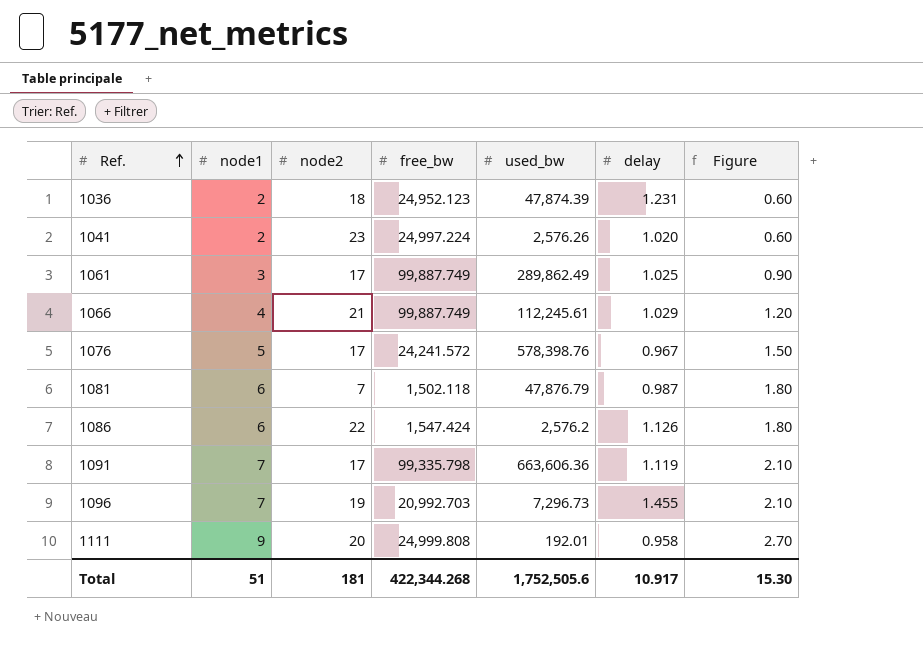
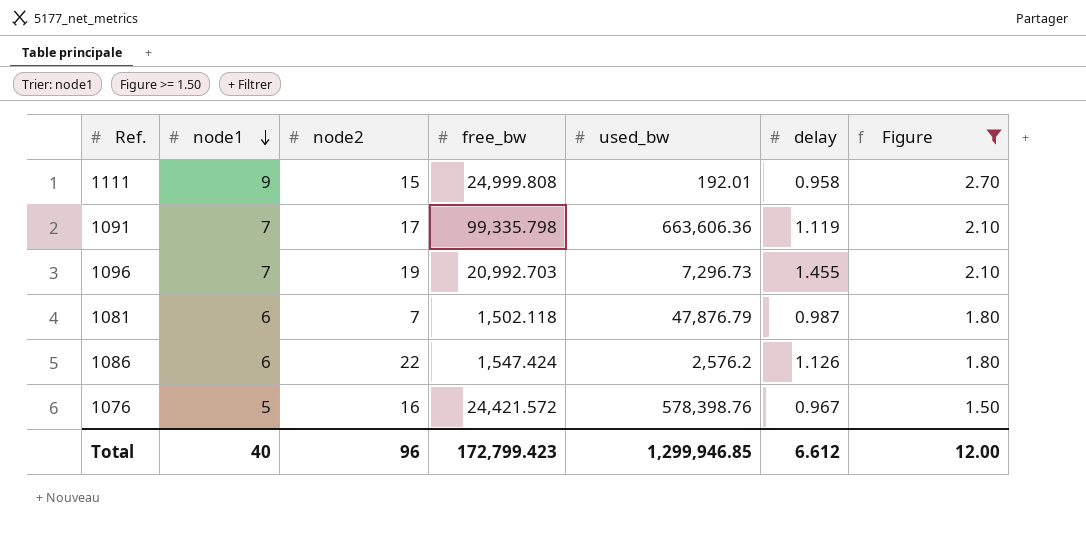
filter: none -> Figure >= 1.50
row order: Ref. ascending -> node1 descending
1111 | node2: 20 -> 15
1076 | node2: 17 -> 16
1076 | free_bw: 24,241.572 -> 24,421.572
Total | node1: 51 -> 40
Total | node2: 181 -> 96
Total | free_bw: 422,344.268 -> 172,799.423
Total | used_bw: 1,752,505.6 -> 1,299,946.85
Total | delay: 10.917 -> 6.612
Total | Figure: 15.30 -> 12.00

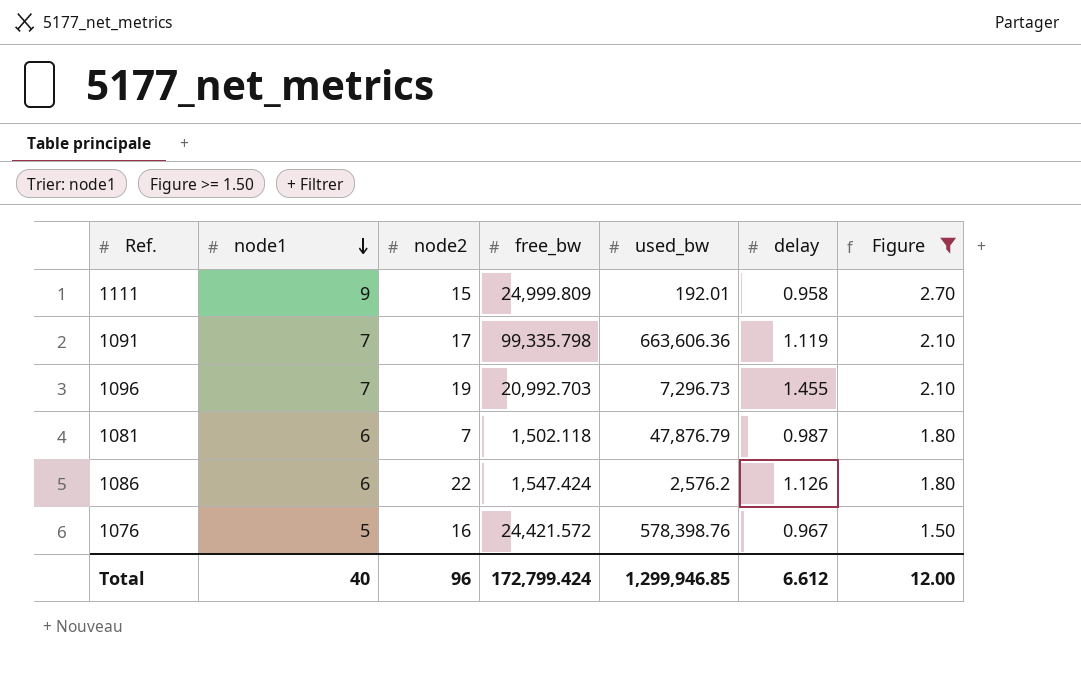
1111 | free_bw: 24,999.808 -> 24,999.809
Total | free_bw: 172,799.423 -> 172,799.424

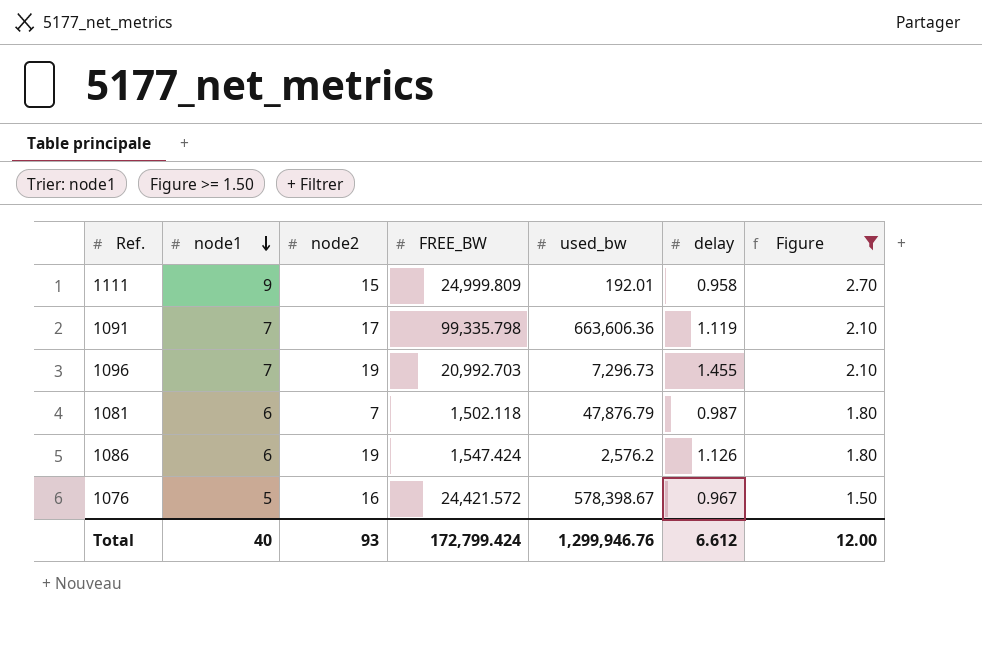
column name: free_bw -> FREE_BW
1086 | node2: 22 -> 19
1076 | used_bw: 578,398.76 -> 578,398.67
Total | node2: 96 -> 93
Total | used_bw: 1,299,946.85 -> 1,299,946.76

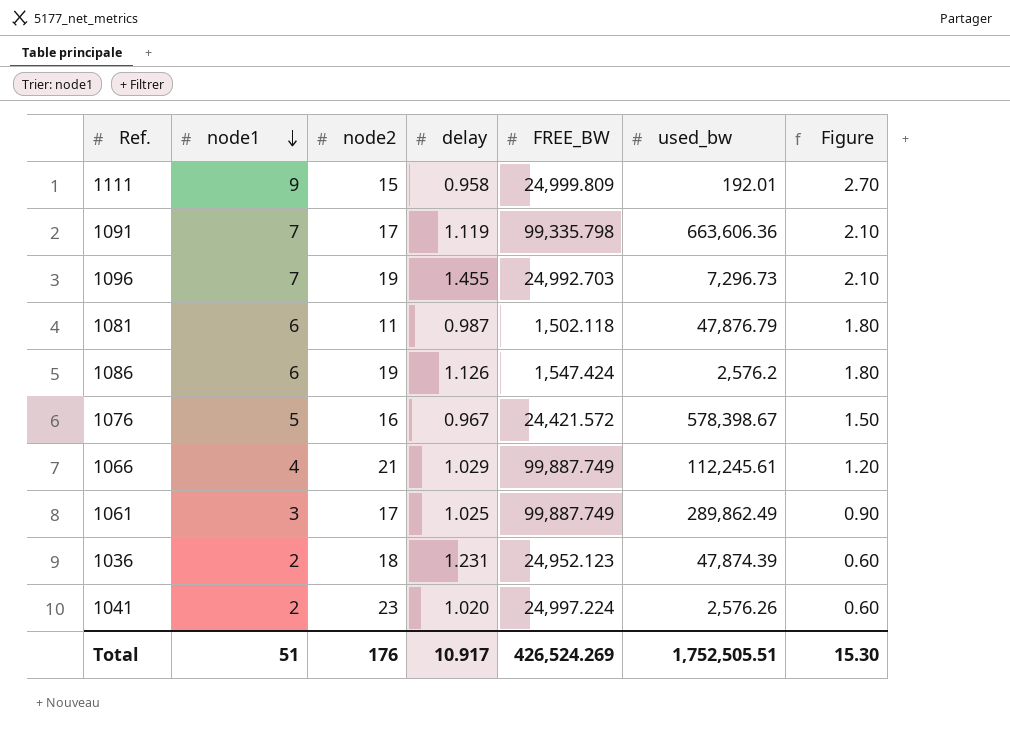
filter: Figure >= 1.50 -> none
column delay | position: 6 -> 4
1096 | FREE_BW: 20,992.703 -> 24,992.703
1081 | node2: 7 -> 11
Total | node1: 40 -> 51
Total | node2: 93 -> 176
Total | delay: 6.612 -> 10.917
Total | FREE_BW: 172,799.424 -> 426,524.269
Total | used_bw: 1,299,946.76 -> 1,752,505.51
Total | Figure: 12.00 -> 15.30

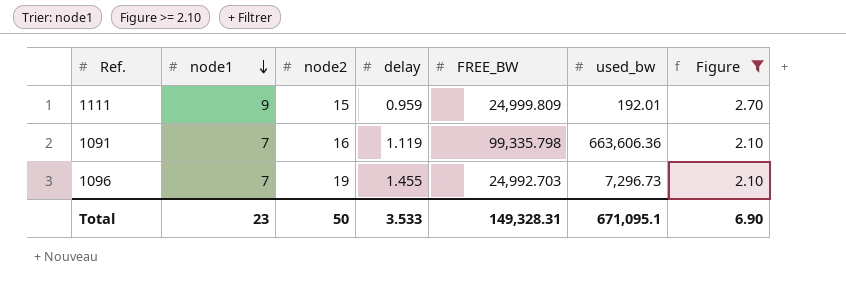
filter: none -> Figure >= 2.10
1111 | delay: 0.958 -> 0.959
1091 | node2: 17 -> 16
Total | node1: 51 -> 23
Total | node2: 176 -> 50
Total | delay: 10.917 -> 3.533
Total | FREE_BW: 426,524.269 -> 149,328.31
Total | used_bw: 1,752,505.51 -> 671,095.1
Total | Figure: 15.30 -> 6.90

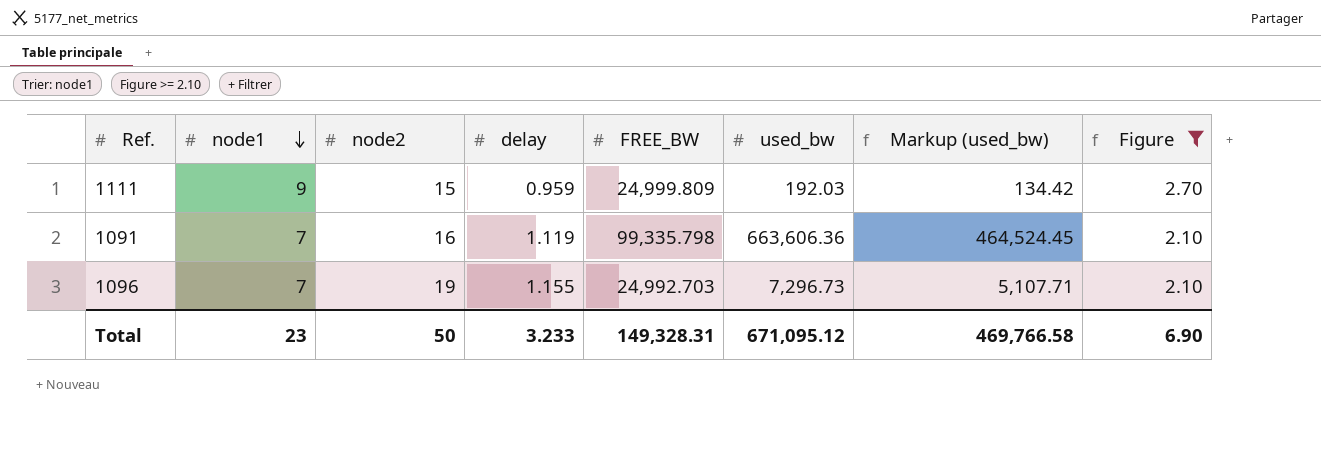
column Markup (used_bw) | formula: none -> [used_bw] * 0.7
1111 | used_bw: 192.01 -> 192.03
1096 | delay: 1.455 -> 1.155
Total | delay: 3.533 -> 3.233
Total | used_bw: 671,095.1 -> 671,095.12

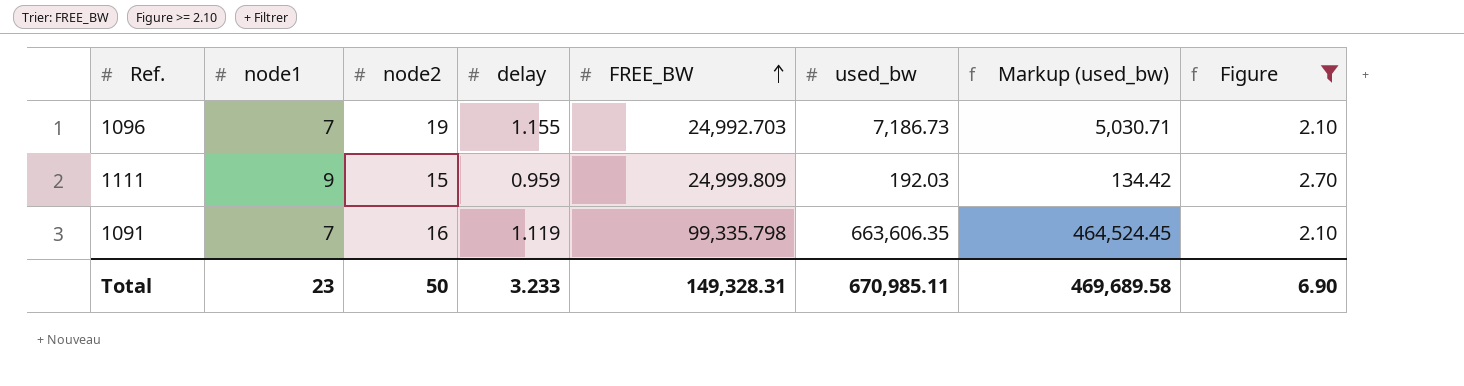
row order: node1 descending -> FREE_BW ascending
1096 | used_bw: 7,296.73 -> 7,186.73
1096 | Markup (used_bw): 5,107.71 -> 5,030.71
1091 | used_bw: 663,606.36 -> 663,606.35
Total | used_bw: 671,095.12 -> 670,985.11
Total | Markup (used_bw): 469,766.58 -> 469,689.58

